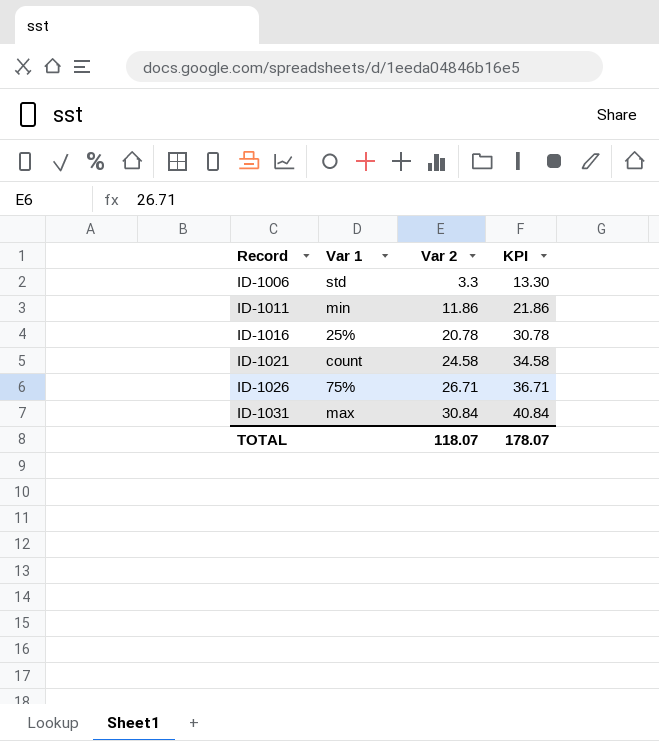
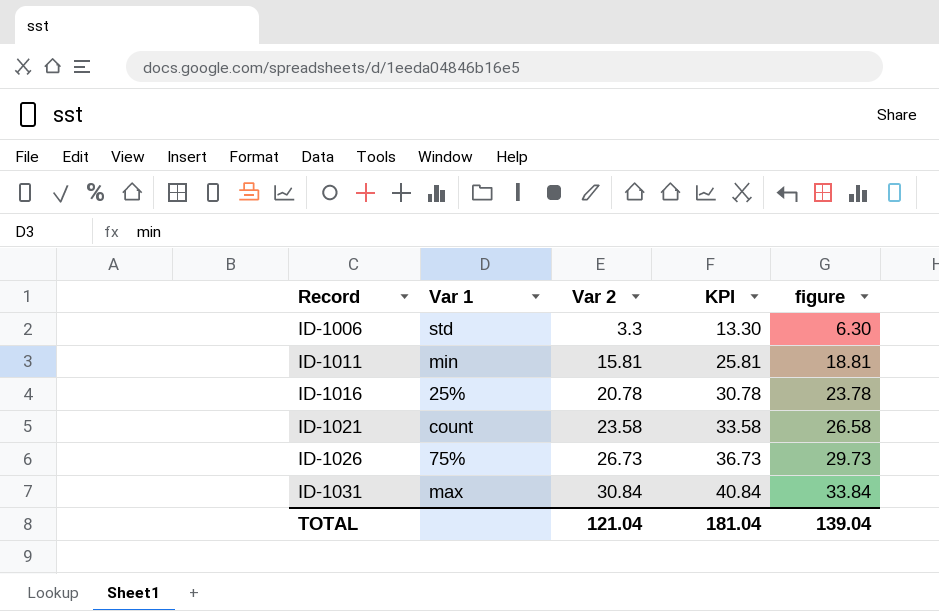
column figure | formula: none -> [Var 2] + 3
ID-1011 | Var 2: 11.86 -> 15.81
ID-1011 | KPI: 21.86 -> 25.81
ID-1021 | Var 2: 24.58 -> 23.58
ID-1021 | KPI: 34.58 -> 33.58
ID-1026 | Var 2: 26.71 -> 26.73
ID-1026 | KPI: 36.71 -> 36.73
TOTAL | Var 2: 118.07 -> 121.04
TOTAL | KPI: 178.07 -> 181.04

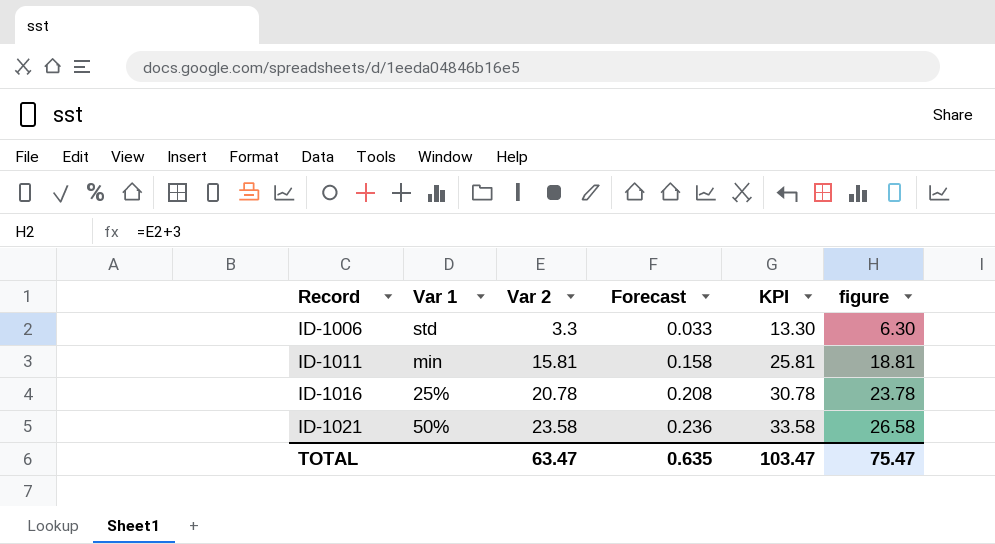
column Forecast | formula: none -> [Var 2] * 0.01
row ID-1026: 75% | 26.73 | 36.73 | 29.73 -> none
row ID-1031: max | 30.84 | 40.84 | 33.84 -> none
ID-1021 | Var 1: count -> 50%
TOTAL | Var 2: 121.04 -> 63.47
TOTAL | KPI: 181.04 -> 103.47
TOTAL | figure: 139.04 -> 75.47

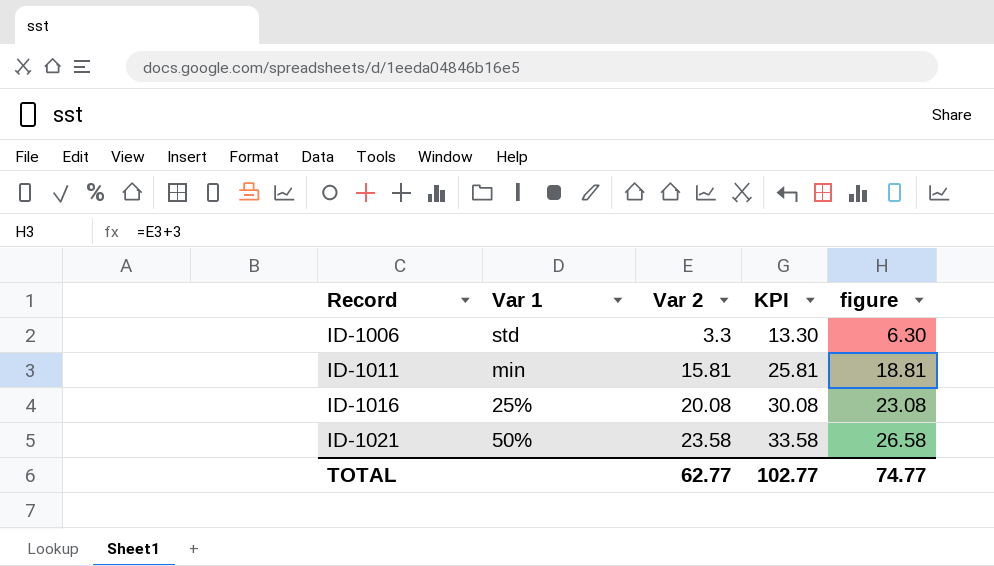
column Forecast | formula: [Var 2] * 0.01 -> none
ID-1016 | Var 2: 20.78 -> 20.08
ID-1016 | KPI: 30.78 -> 30.08
ID-1016 | figure: 23.78 -> 23.08
TOTAL | Var 2: 63.47 -> 62.77
TOTAL | KPI: 103.47 -> 102.77
TOTAL | figure: 75.47 -> 74.77

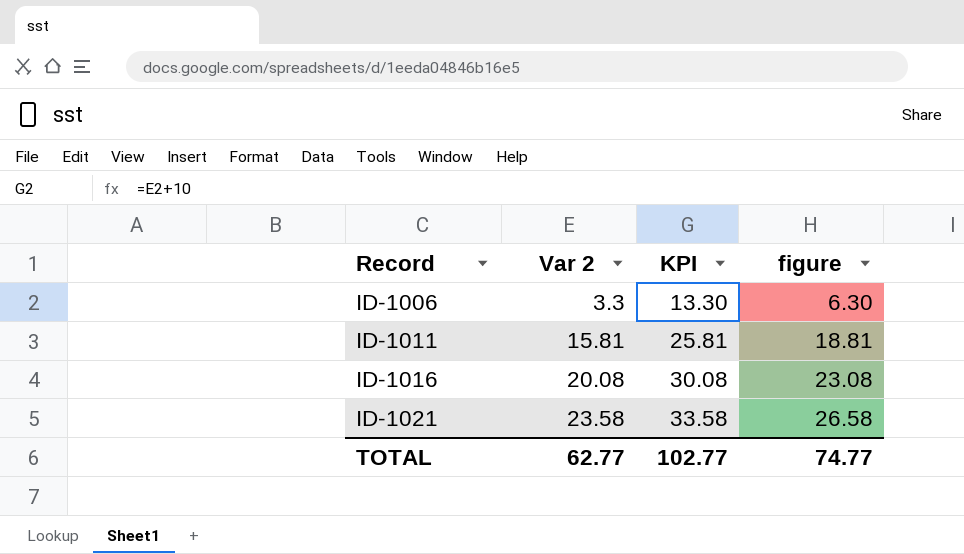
column Var 1 | position: 2 -> none

